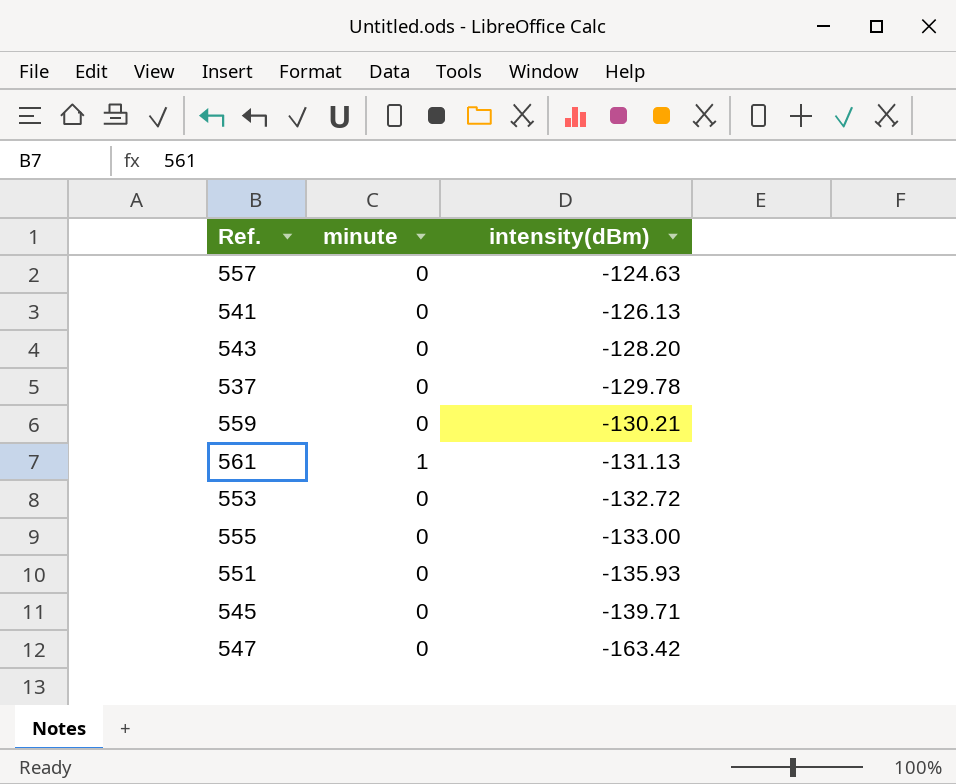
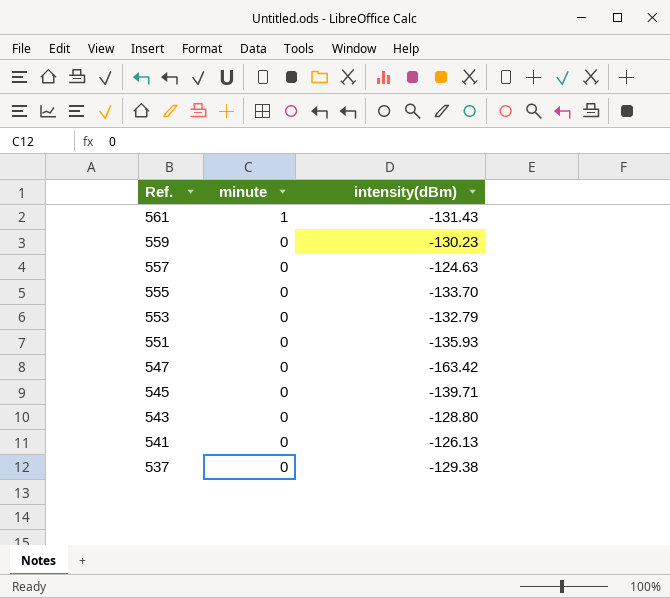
row order: intensity(dBm) descending -> Ref. descending
561 | intensity(dBm): -131.13 -> -131.43
559 | intensity(dBm): -130.21 -> -130.23
555 | intensity(dBm): -133.00 -> -133.70
553 | intensity(dBm): -132.72 -> -132.79
543 | intensity(dBm): -128.20 -> -128.80
537 | intensity(dBm): -129.78 -> -129.38

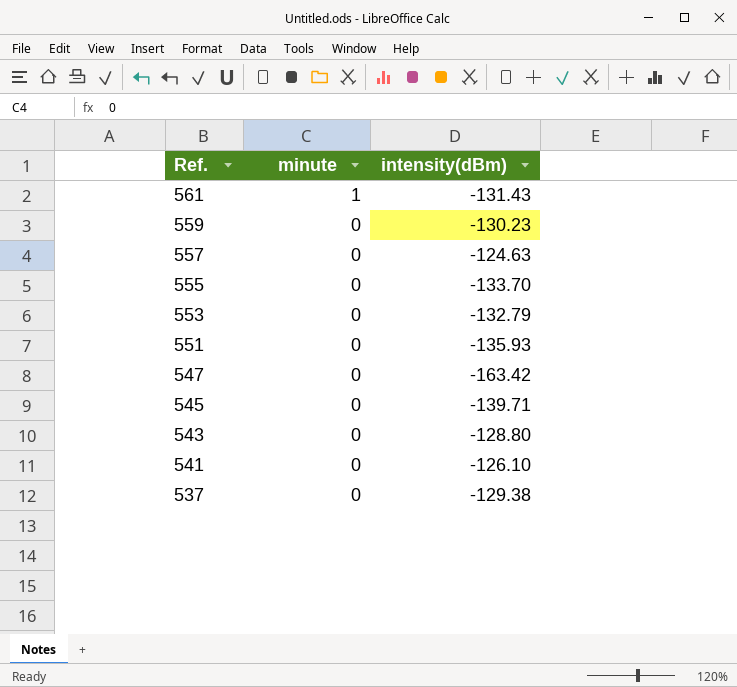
541 | intensity(dBm): -126.13 -> -126.10

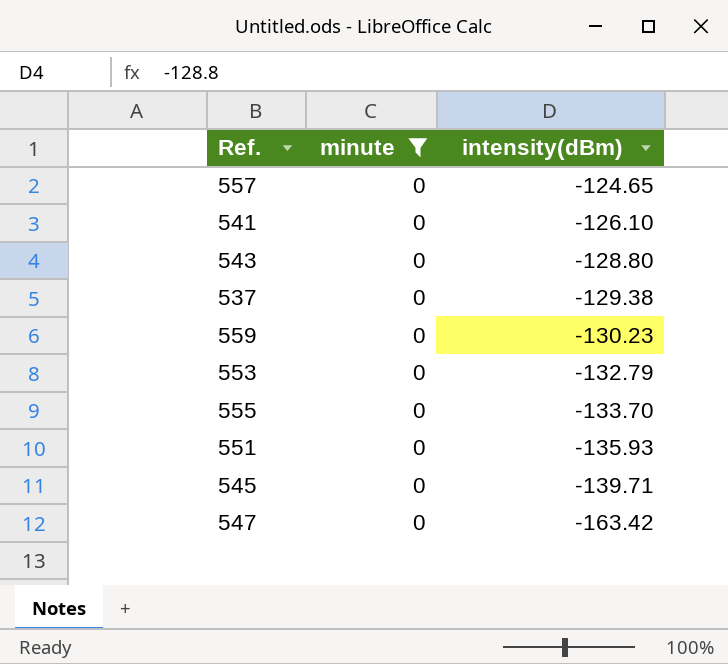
filter: none -> minute = 0
row order: Ref. descending -> intensity(dBm) descending
557 | intensity(dBm): -124.63 -> -124.65

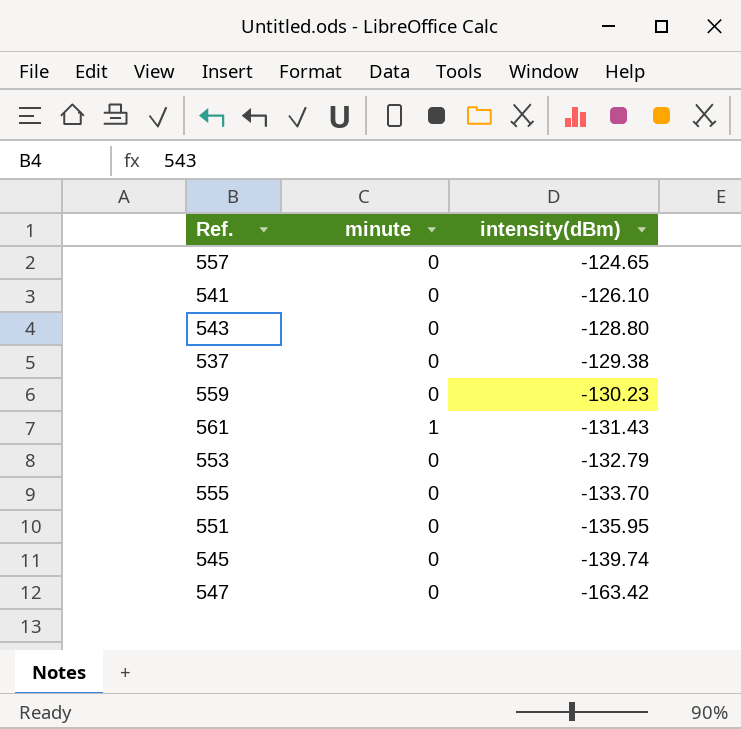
filter: minute = 0 -> none
551 | intensity(dBm): -135.93 -> -135.95
545 | intensity(dBm): -139.71 -> -139.74

